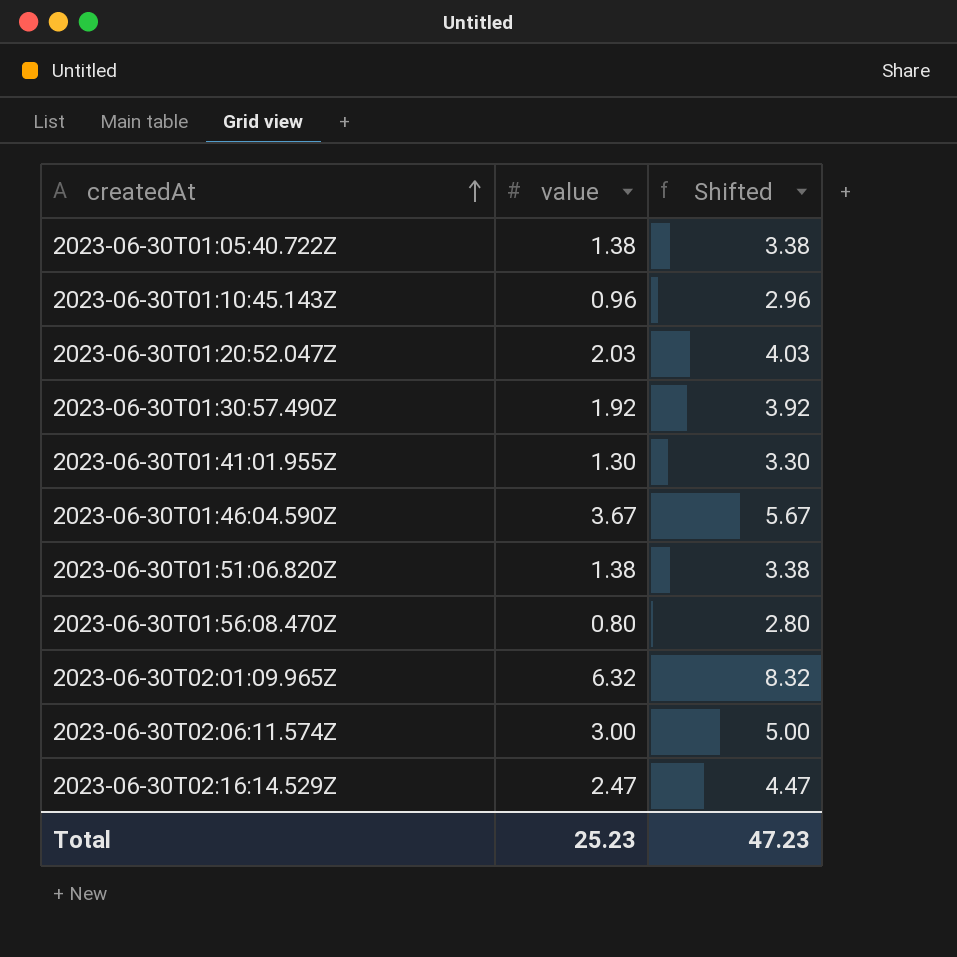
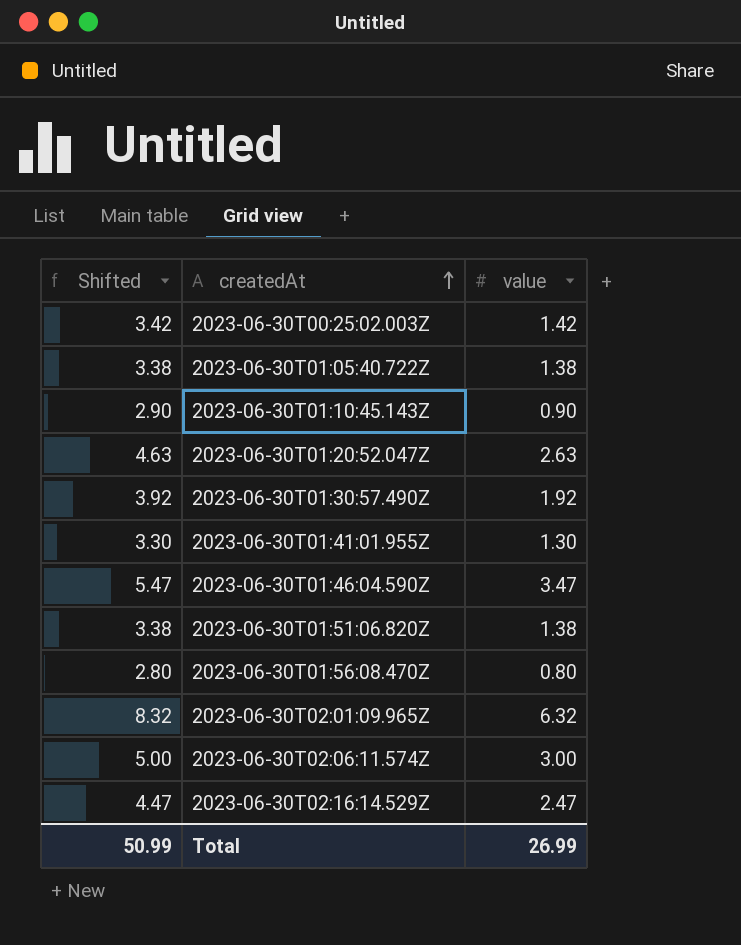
column Shifted | position: 3 -> 1
row 2023-06-30T00:25:02.003Z: none -> 3.42 | 1.42
2023-06-30T01:10:45.143Z | Shifted: 2.96 -> 2.90
2023-06-30T01:10:45.143Z | value: 0.96 -> 0.90
2023-06-30T01:20:52.047Z | Shifted: 4.03 -> 4.63
2023-06-30T01:20:52.047Z | value: 2.03 -> 2.63
2023-06-30T01:46:04.590Z | Shifted: 5.67 -> 5.47
2023-06-30T01:46:04.590Z | value: 3.67 -> 3.47
Total | Shifted: 47.23 -> 50.99
Total | value: 25.23 -> 26.99

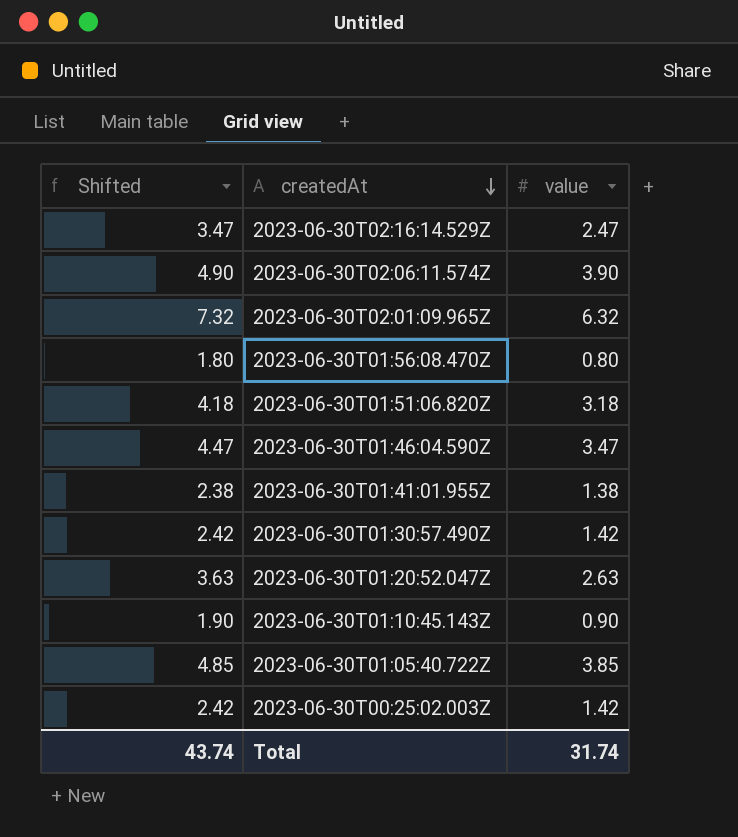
row order: createdAt ascending -> createdAt descending
column Shifted | formula: [value] + 2 -> [value] + 1
2023-06-30T02:06:11.574Z | value: 3.00 -> 3.90
2023-06-30T01:51:06.820Z | value: 1.38 -> 3.18
2023-06-30T01:41:01.955Z | value: 1.30 -> 1.38
2023-06-30T01:30:57.490Z | value: 1.92 -> 1.42
2023-06-30T01:05:40.722Z | value: 1.38 -> 3.85
Total | Shifted: 50.99 -> 43.74
Total | value: 26.99 -> 31.74

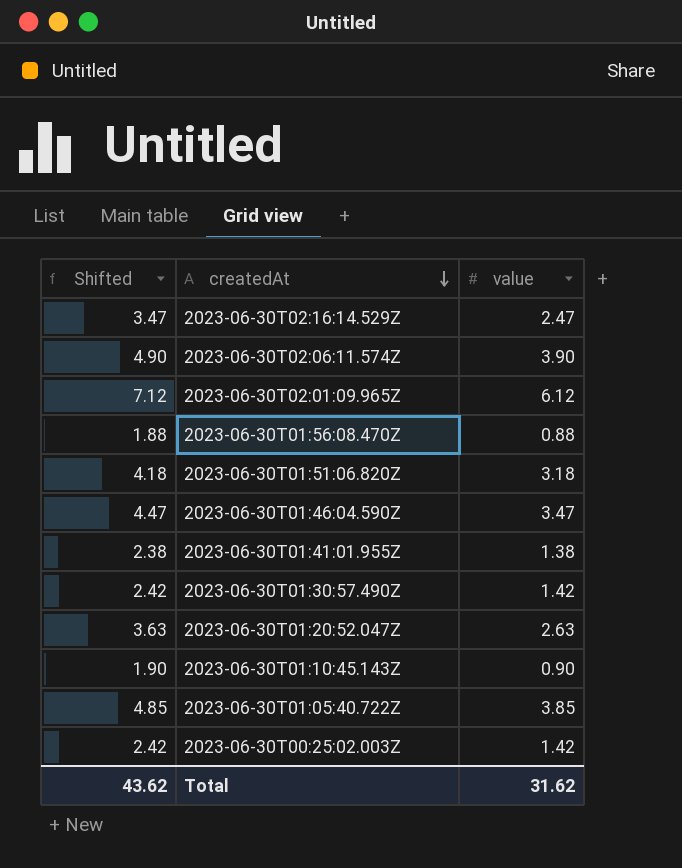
2023-06-30T02:01:09.965Z | Shifted: 7.32 -> 7.12
2023-06-30T02:01:09.965Z | value: 6.32 -> 6.12
2023-06-30T01:56:08.470Z | Shifted: 1.80 -> 1.88
2023-06-30T01:56:08.470Z | value: 0.80 -> 0.88
Total | Shifted: 43.74 -> 43.62
Total | value: 31.74 -> 31.62

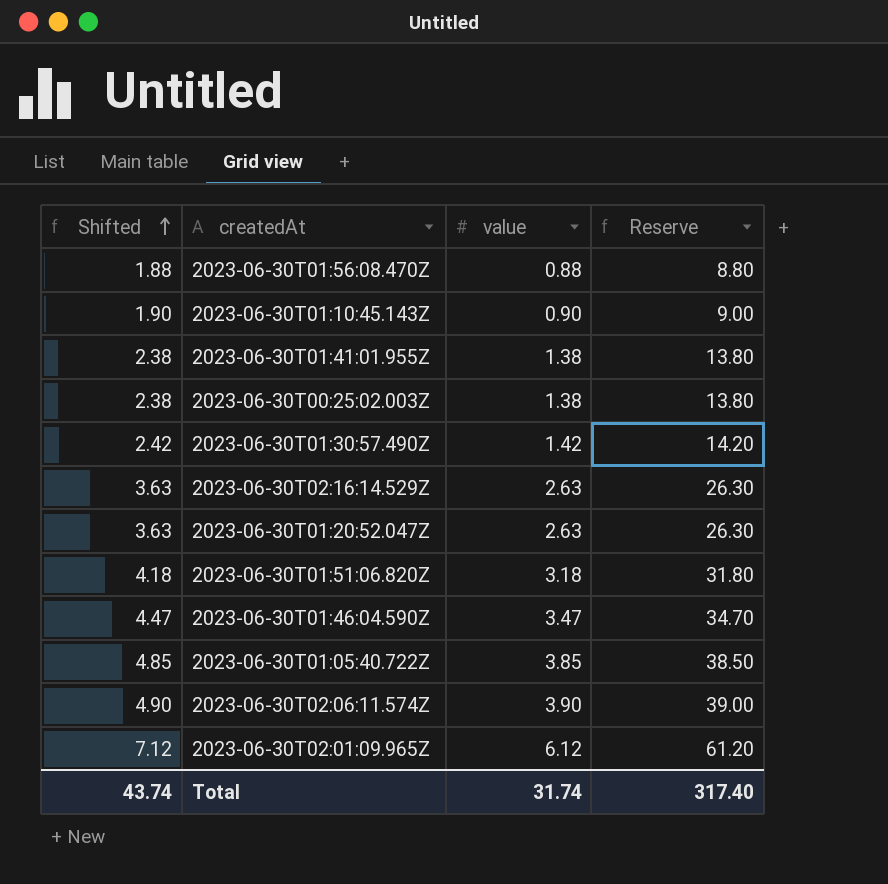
row order: createdAt descending -> Shifted ascending
column Reserve | formula: none -> [value] * 10
2023-06-30T00:25:02.003Z | Shifted: 2.42 -> 2.38
2023-06-30T00:25:02.003Z | value: 1.42 -> 1.38
2023-06-30T02:16:14.529Z | Shifted: 3.47 -> 3.63
2023-06-30T02:16:14.529Z | value: 2.47 -> 2.63
Total | Shifted: 43.62 -> 43.74
Total | value: 31.62 -> 31.74

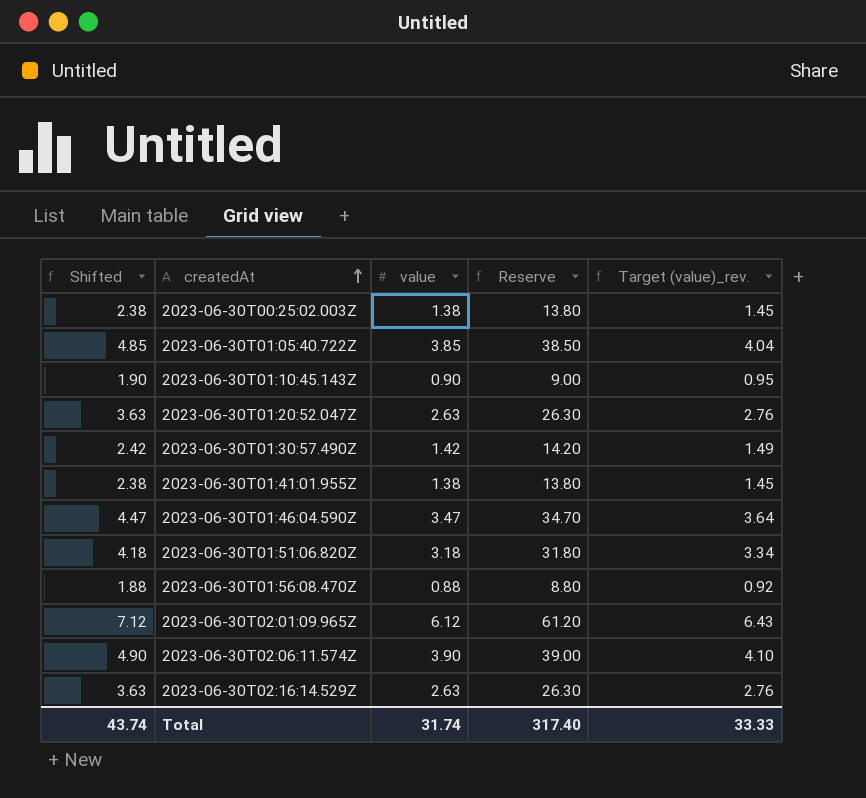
row order: Shifted ascending -> createdAt ascending
column Target (value)_rev. | formula: none -> [value] * 1.05

